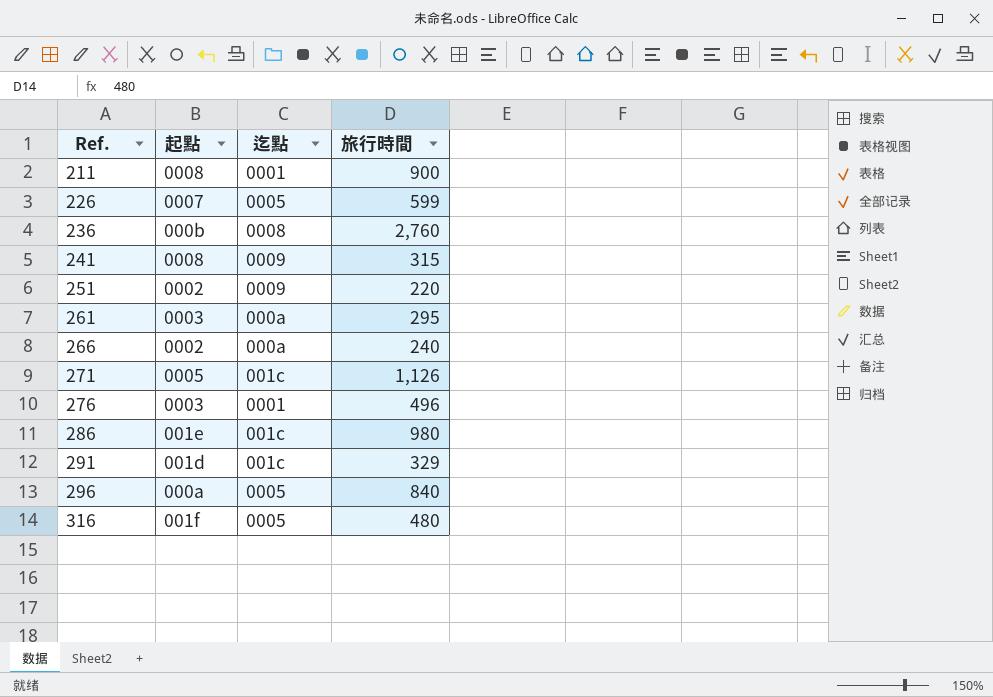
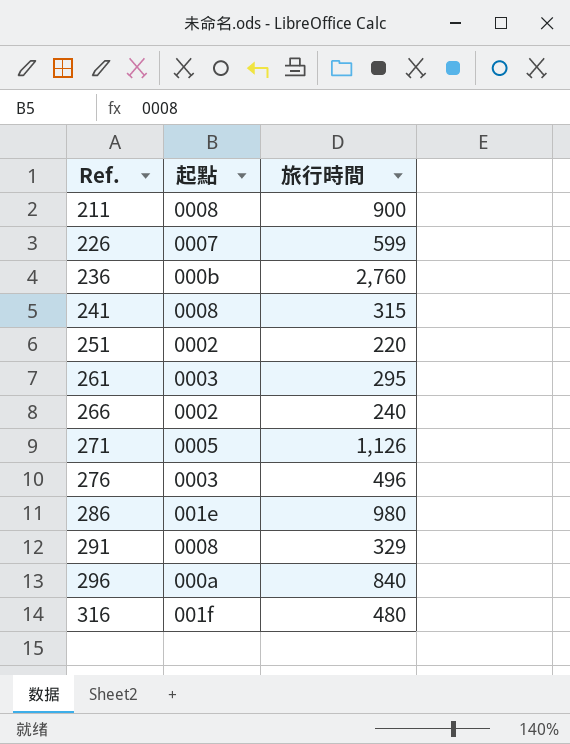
column 迄點 | position: 3 -> none
291 | 起點: 001d -> 0008

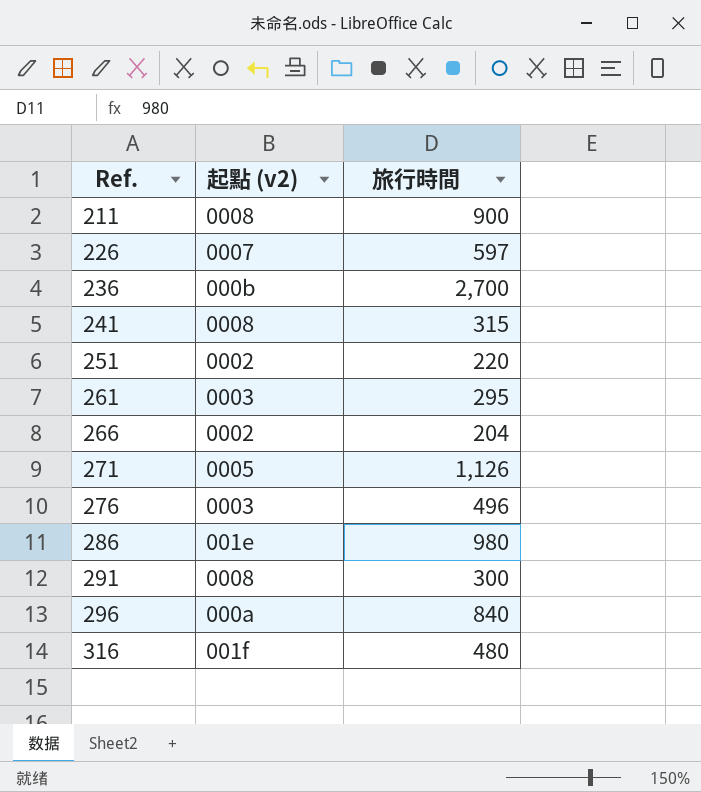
column name: 起點 -> 起點 (v2)
226 | 旅行時間: 599 -> 597
236 | 旅行時間: 2,760 -> 2,700
266 | 旅行時間: 240 -> 204
291 | 旅行時間: 329 -> 300

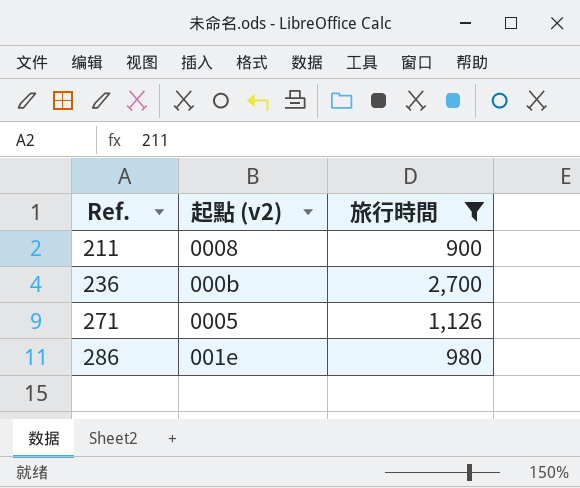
filter: none -> 旅行時間 >= 900

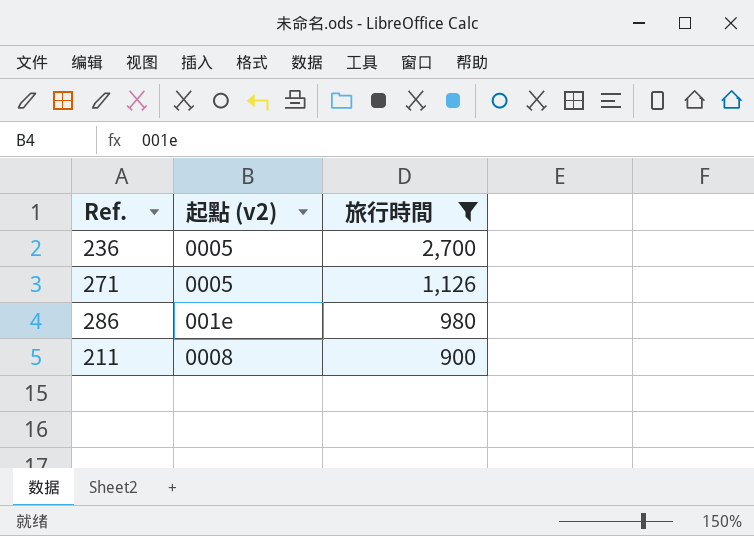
row order: Ref. ascending -> 旅行時間 descending
236 | 起點 (v2): 000b -> 0005

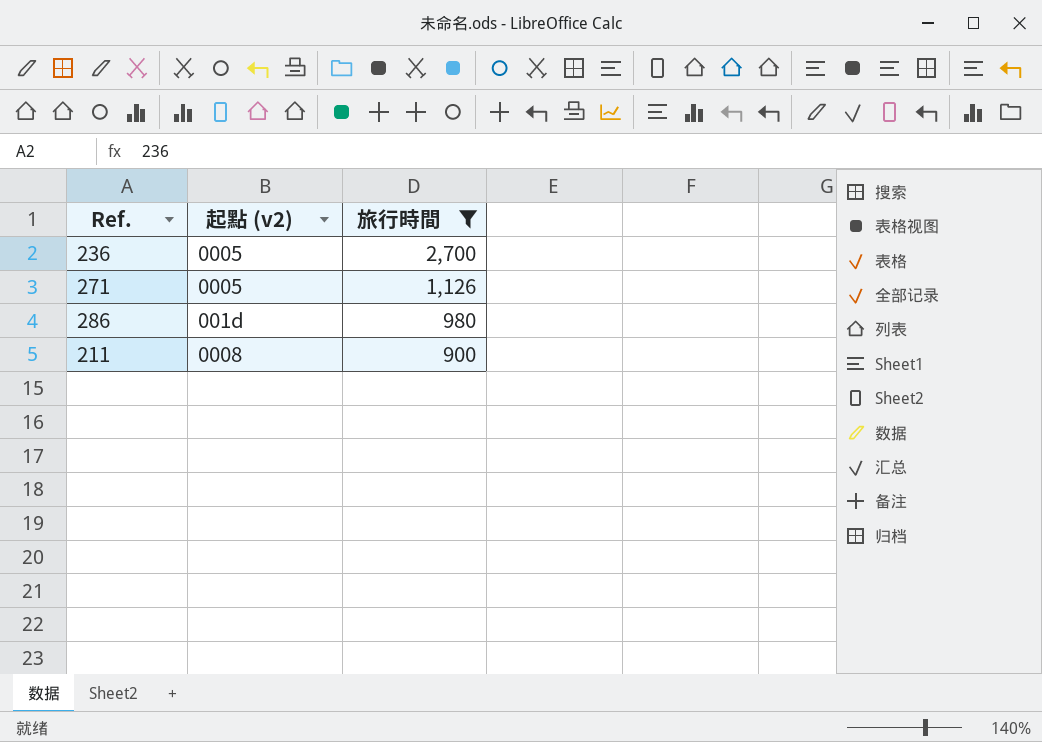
286 | 起點 (v2): 001e -> 001d

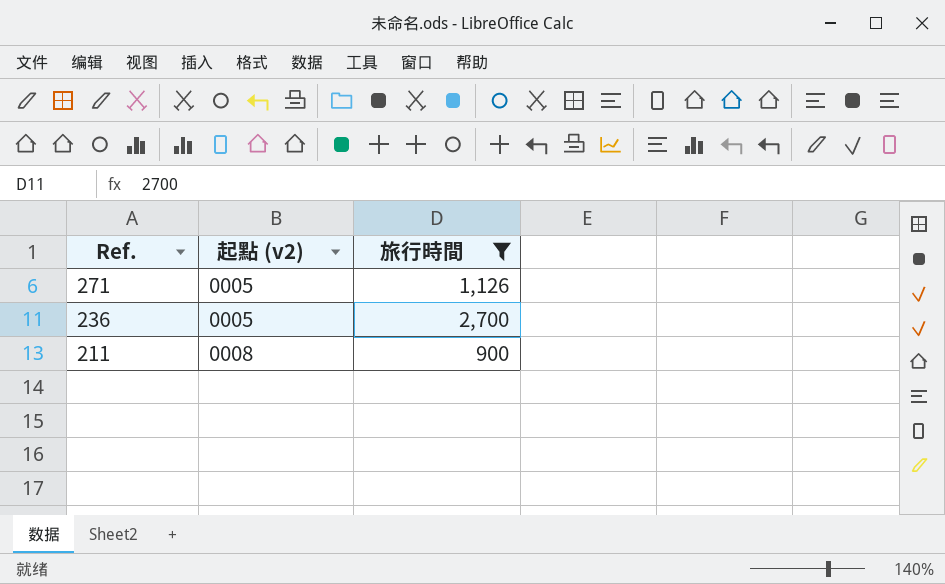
row order: 旅行時間 descending -> Ref. descending
row 286: 001d | 980 -> none

